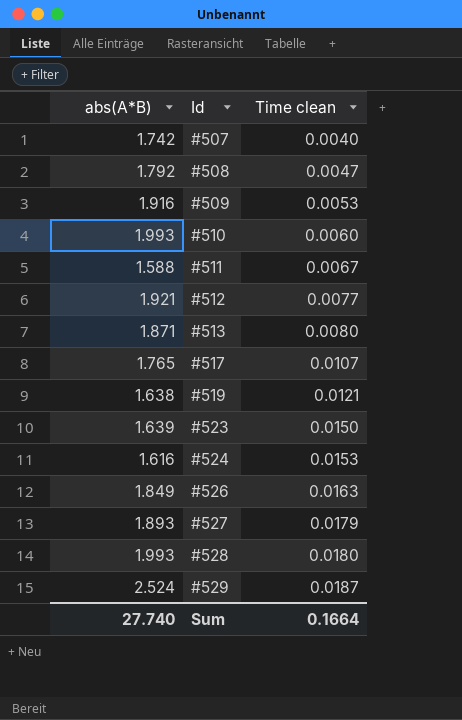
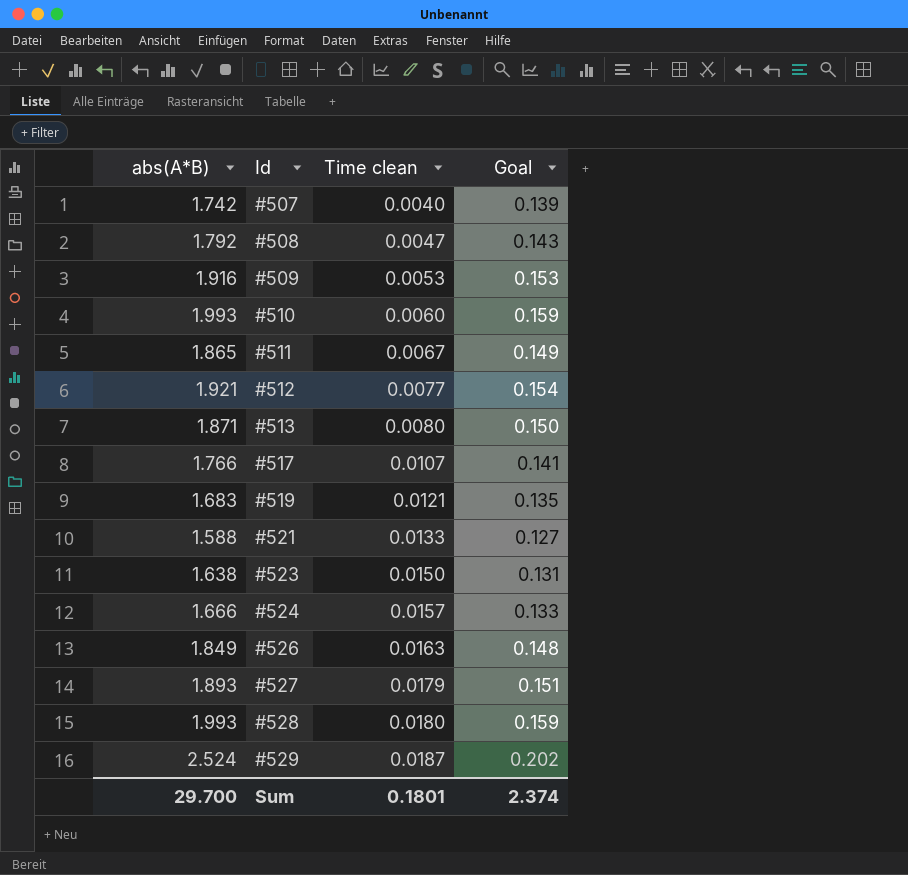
column Goal | formula: none -> [abs(A*B)] * 0.08
#511 | abs(A*B): 1.588 -> 1.865
#517 | abs(A*B): 1.765 -> 1.766
#519 | abs(A*B): 1.638 -> 1.683
row #521: none -> 1.588 | 0.0133 | 0.127
#523 | abs(A*B): 1.639 -> 1.638
#524 | abs(A*B): 1.616 -> 1.666
#524 | Time clean: 0.0153 -> 0.0157
Sum | abs(A*B): 27.740 -> 29.700
Sum | Time clean: 0.1664 -> 0.1801

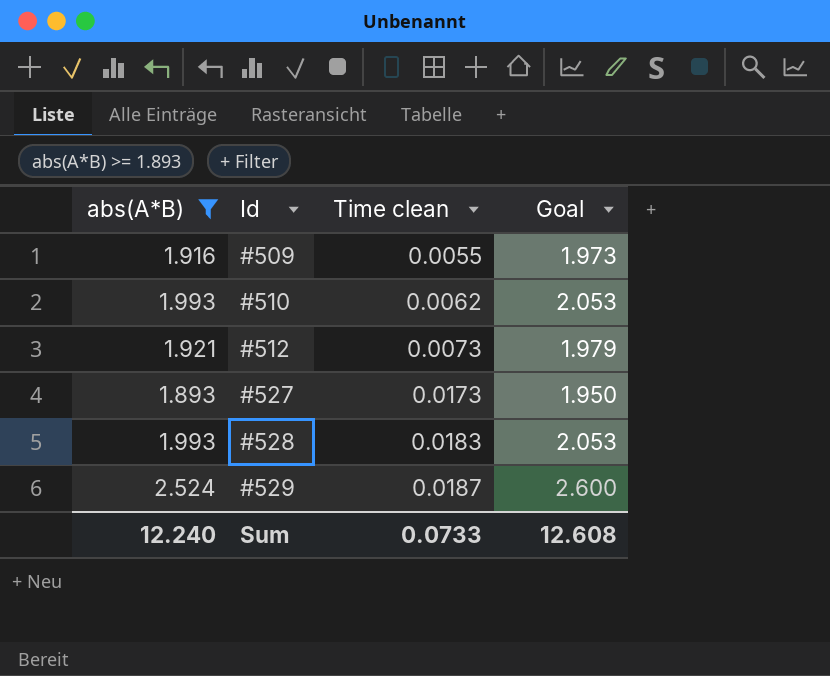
filter: none -> abs(A*B) >= 1.893
column Goal | formula: [abs(A*B)] * 0.08 -> [abs(A*B)] * 1.03
#509 | Time clean: 0.0053 -> 0.0055
#510 | Time clean: 0.0060 -> 0.0062
#512 | Time clean: 0.0077 -> 0.0073
#527 | Time clean: 0.0179 -> 0.0173
#528 | Time clean: 0.0180 -> 0.0183
Sum | abs(A*B): 29.700 -> 12.240
Sum | Time clean: 0.1801 -> 0.0733
Sum | Goal: 2.374 -> 12.608

